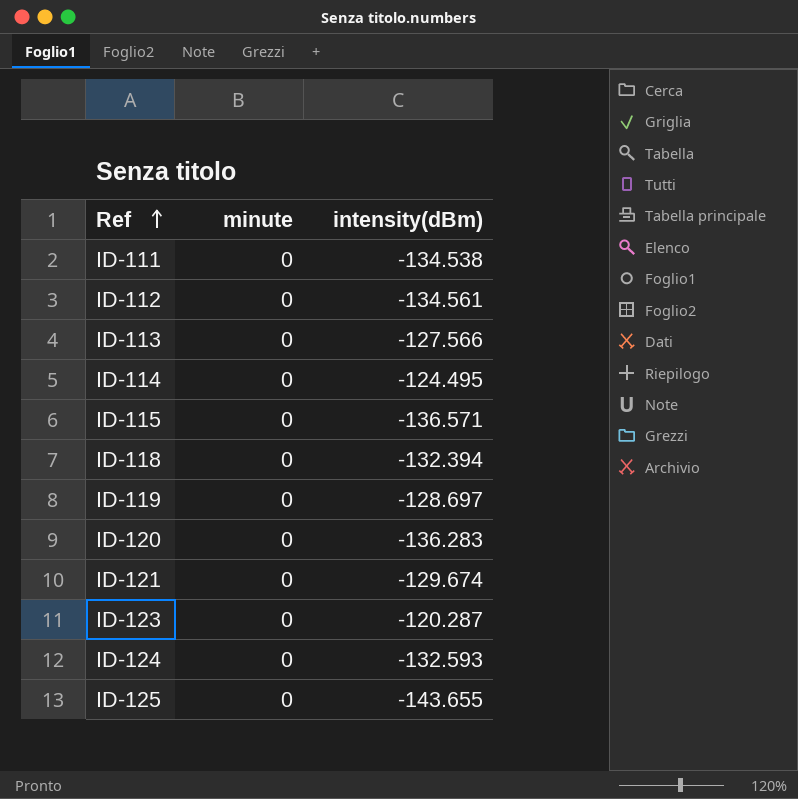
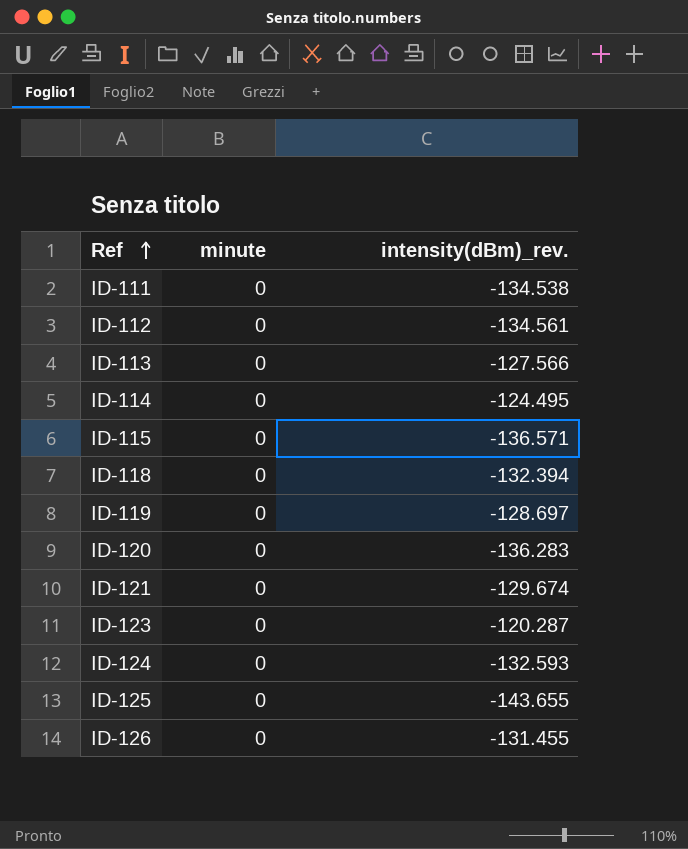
column name: intensity(dBm) -> intensity(dBm)_rev.
row ID-126: none -> 0 | -131.455

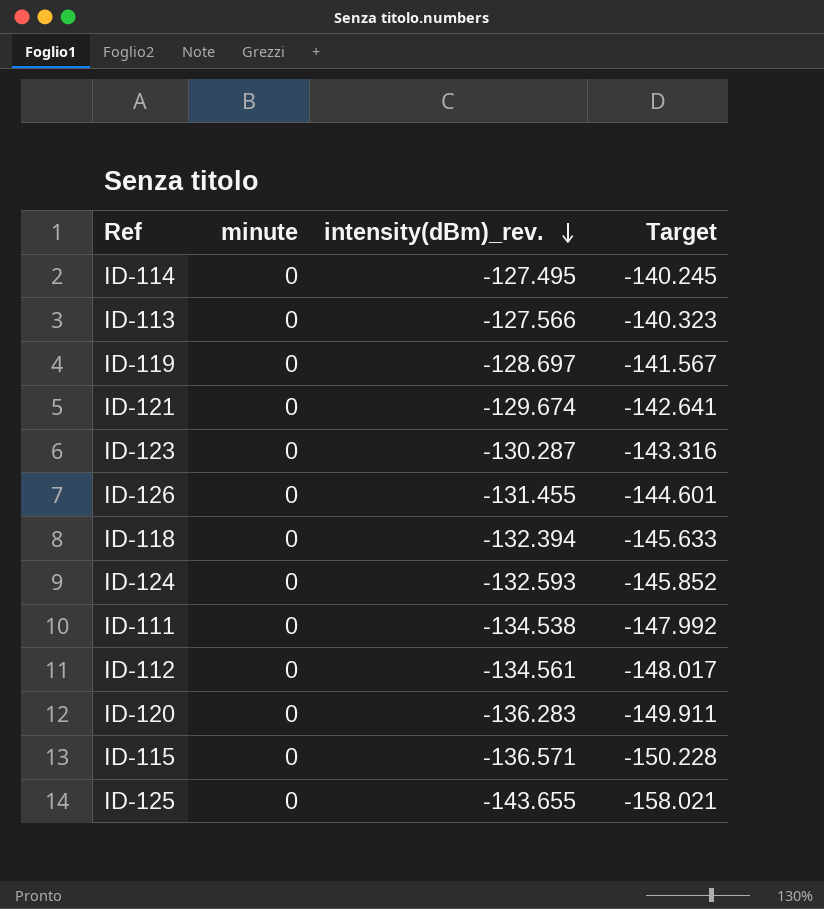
row order: Ref ascending -> intensity(dBm)_rev. descending
column Target | formula: none -> [intensity(dBm)_rev.] * 1.1
ID-114 | intensity(dBm)_rev.: -124.495 -> -127.495
ID-123 | intensity(dBm)_rev.: -120.287 -> -130.287

